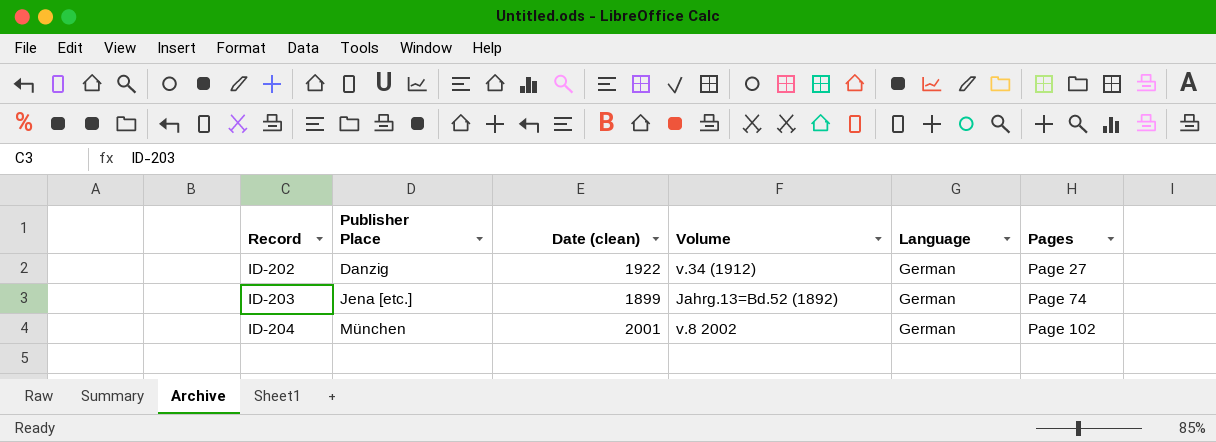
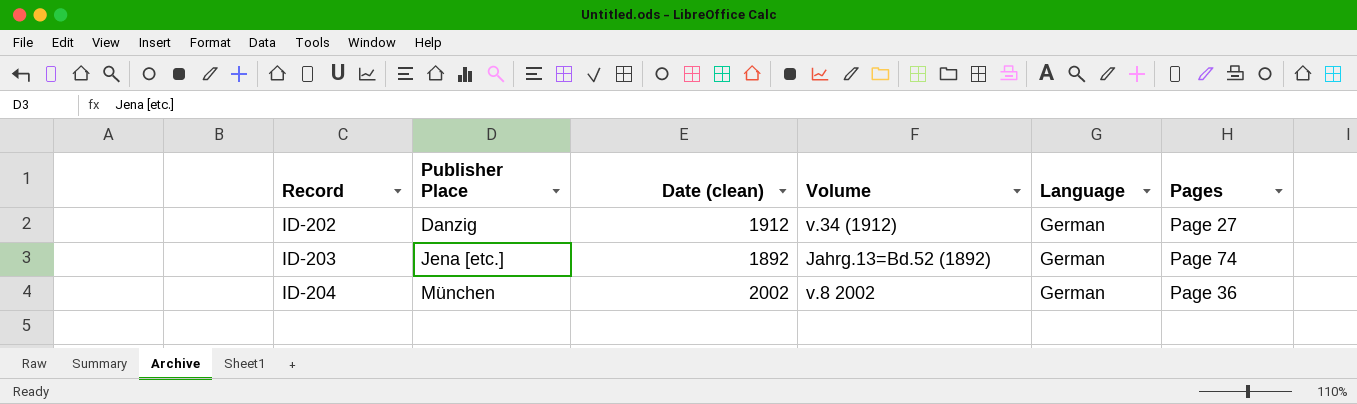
ID-202 | Date (clean): 1922 -> 1912
ID-203 | Date (clean): 1899 -> 1892
ID-204 | Date (clean): 2001 -> 2002
ID-204 | Pages: Page 102 -> Page 36

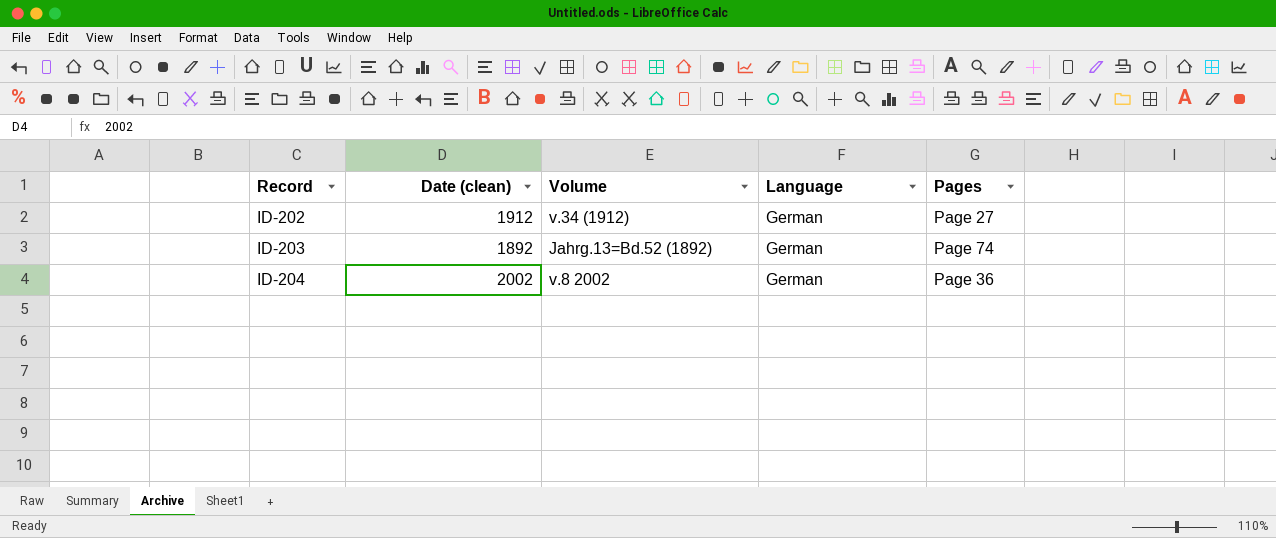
column Publisher Place | position: 2 -> none

